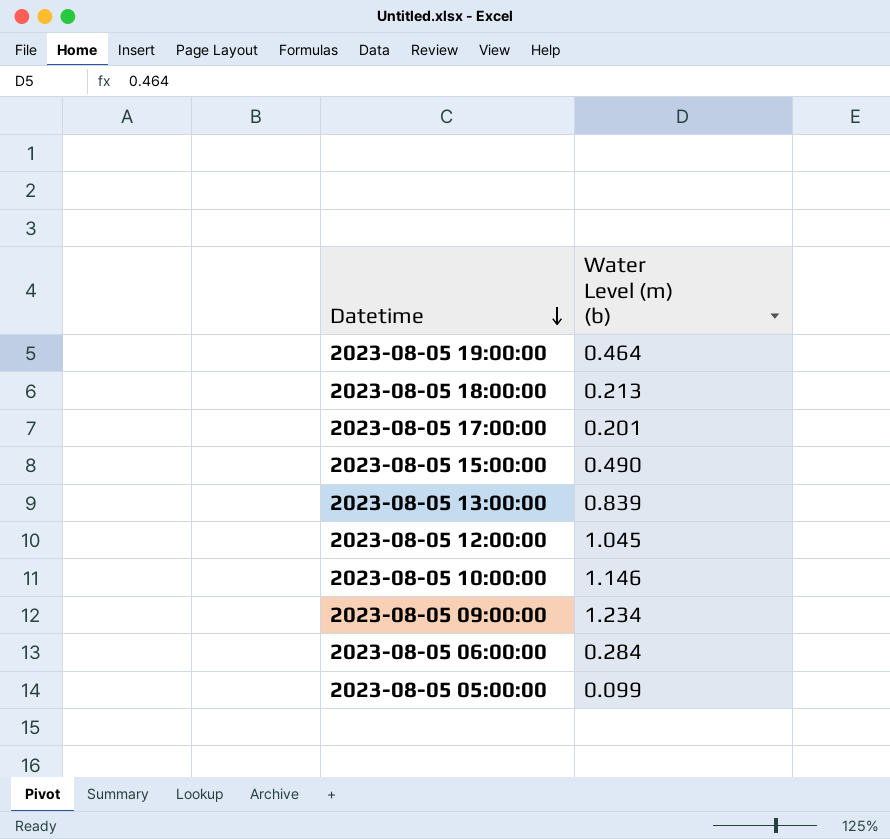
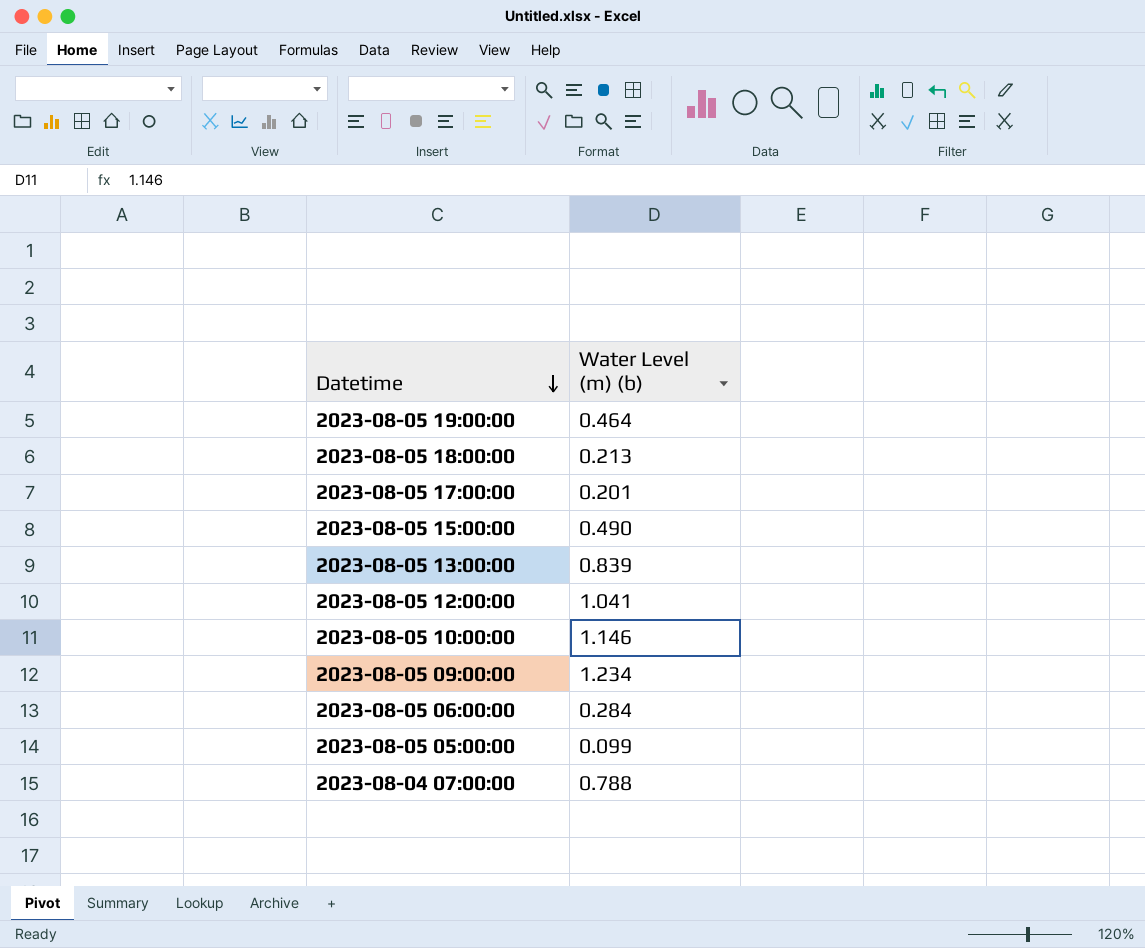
2023-08-05 12:00:00 | Water Level (m) (b): 1.045 -> 1.041
row 2023-08-04 07:00:00: none -> 0.788

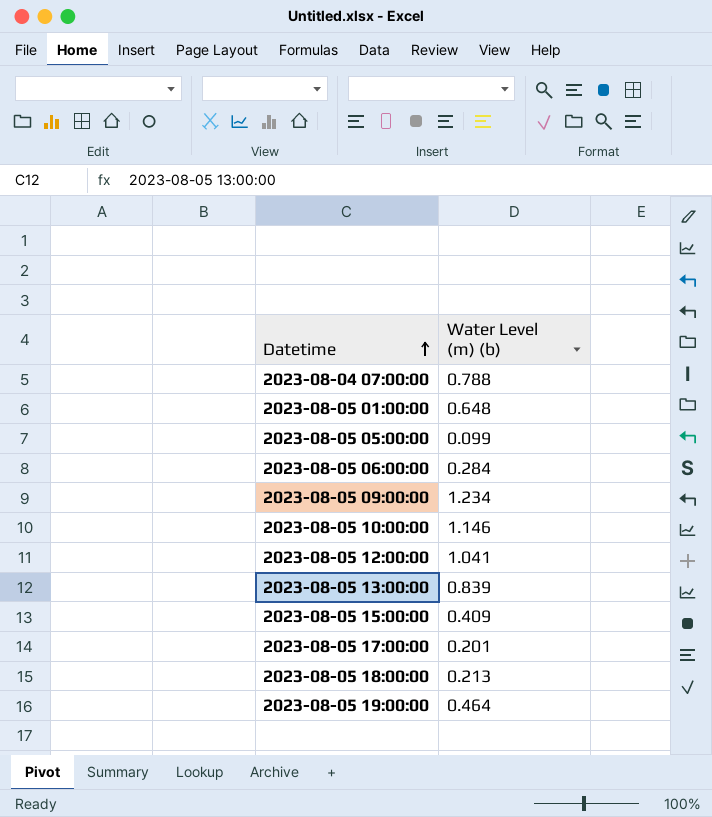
row order: Datetime descending -> Datetime ascending
row 2023-08-05 01:00:00: none -> 0.648
2023-08-05 15:00:00 | Water Level (m) (b): 0.490 -> 0.409

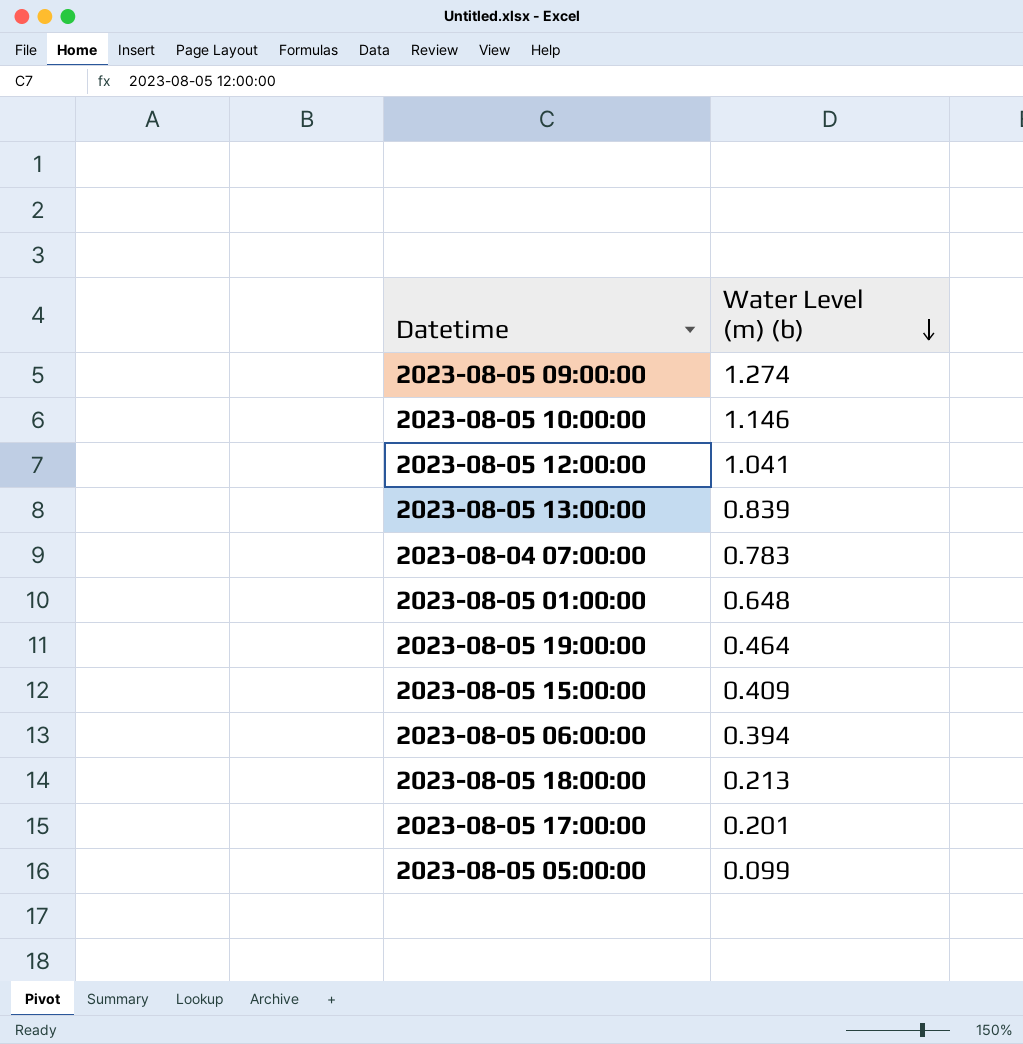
row order: Datetime ascending -> Water Level (m) (b) descending
2023-08-05 09:00:00 | Water Level (m) (b): 1.234 -> 1.274
2023-08-04 07:00:00 | Water Level (m) (b): 0.788 -> 0.783
2023-08-05 06:00:00 | Water Level (m) (b): 0.284 -> 0.394

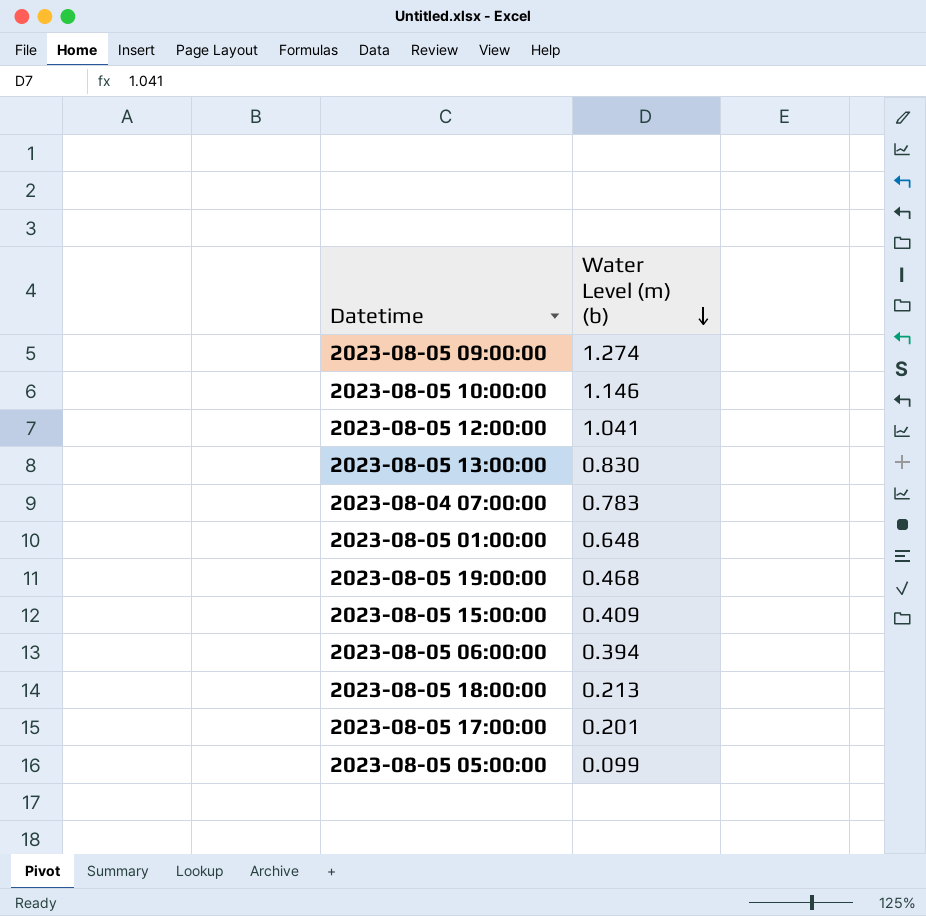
2023-08-05 13:00:00 | Water Level (m) (b): 0.839 -> 0.830
2023-08-05 19:00:00 | Water Level (m) (b): 0.464 -> 0.468

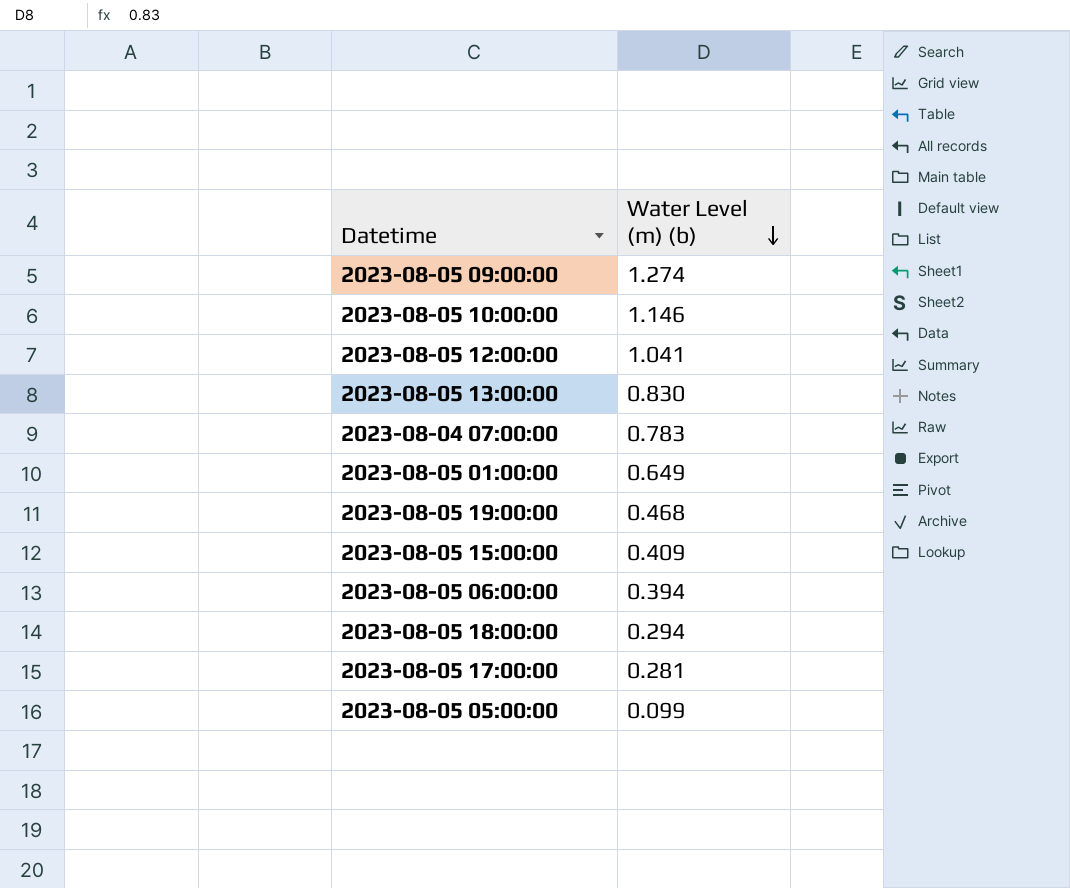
2023-08-05 01:00:00 | Water Level (m) (b): 0.648 -> 0.649
2023-08-05 18:00:00 | Water Level (m) (b): 0.213 -> 0.294
2023-08-05 17:00:00 | Water Level (m) (b): 0.201 -> 0.281

